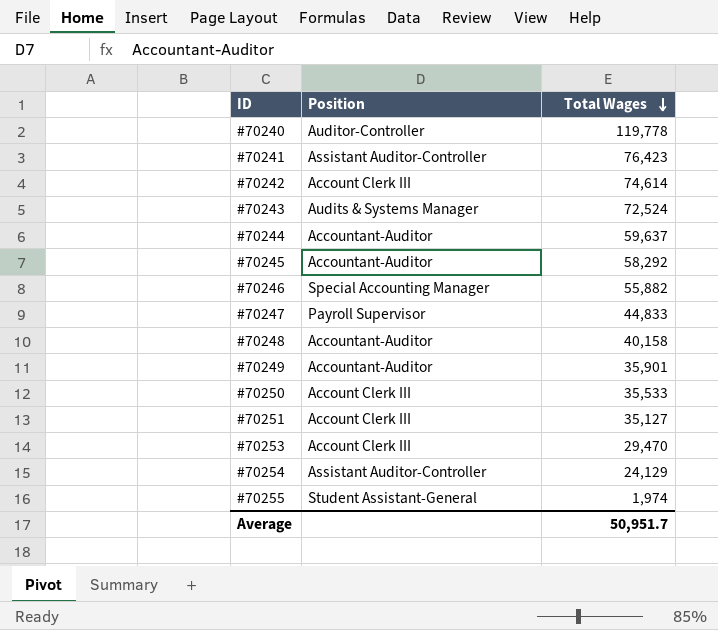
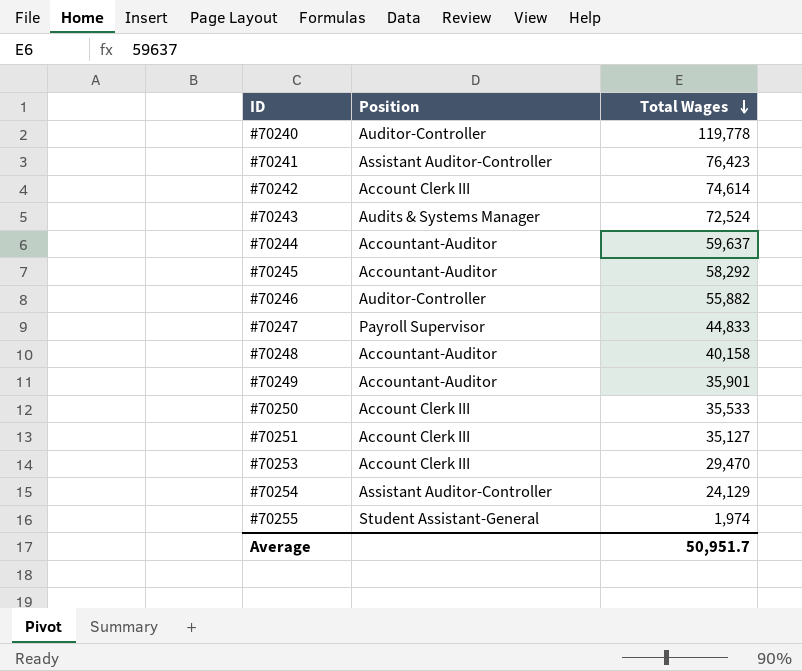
#70246 | Position: Special Accounting Manager -> Auditor-Controller

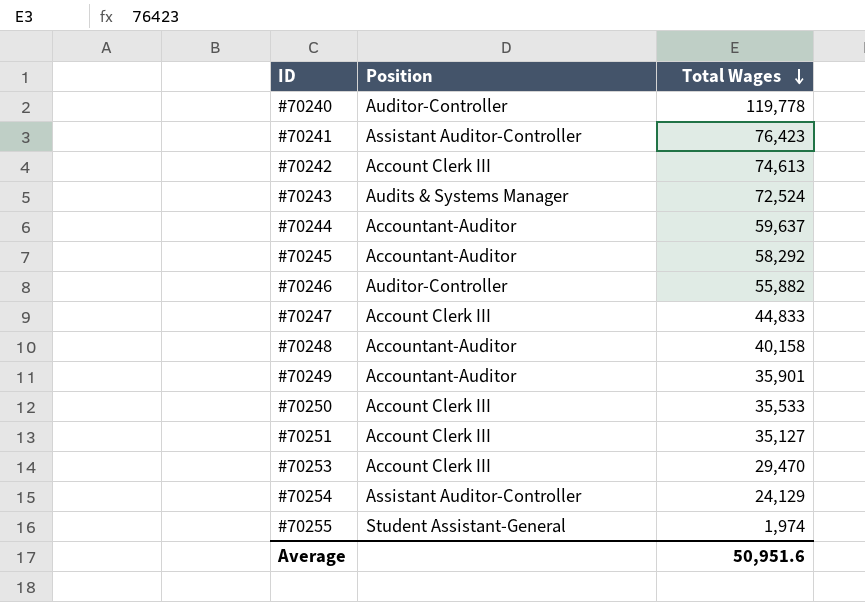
#70242 | Total Wages: 74,614 -> 74,613
#70247 | Position: Payroll Supervisor -> Account Clerk III
Average | Total Wages: 50,951.7 -> 50,951.6

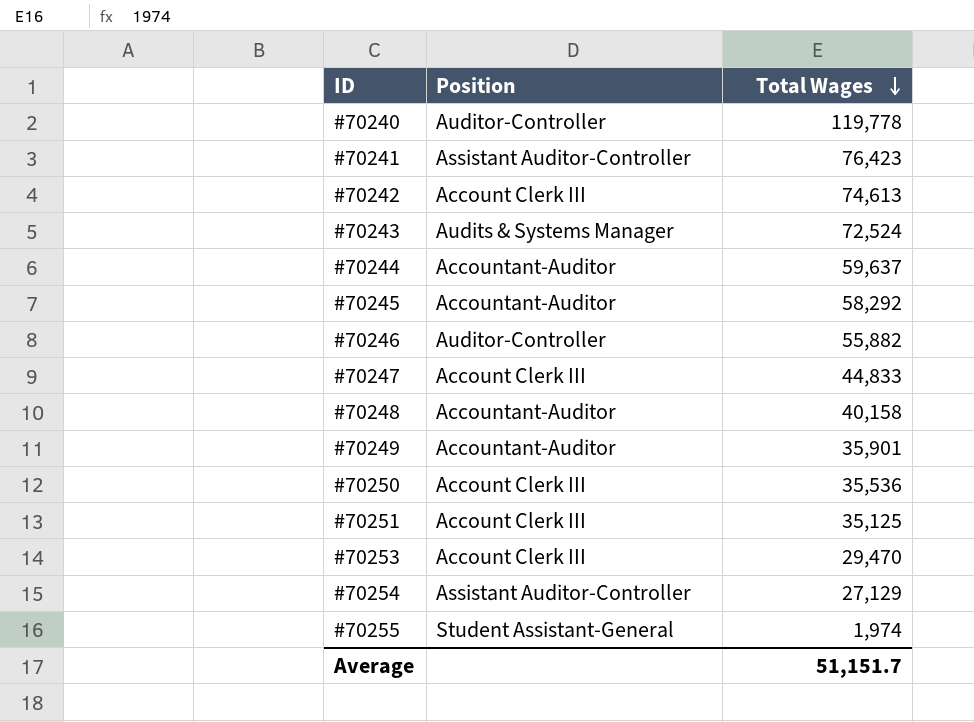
#70250 | Total Wages: 35,533 -> 35,536
#70251 | Total Wages: 35,127 -> 35,125
#70254 | Total Wages: 24,129 -> 27,129
Average | Total Wages: 50,951.6 -> 51,151.7

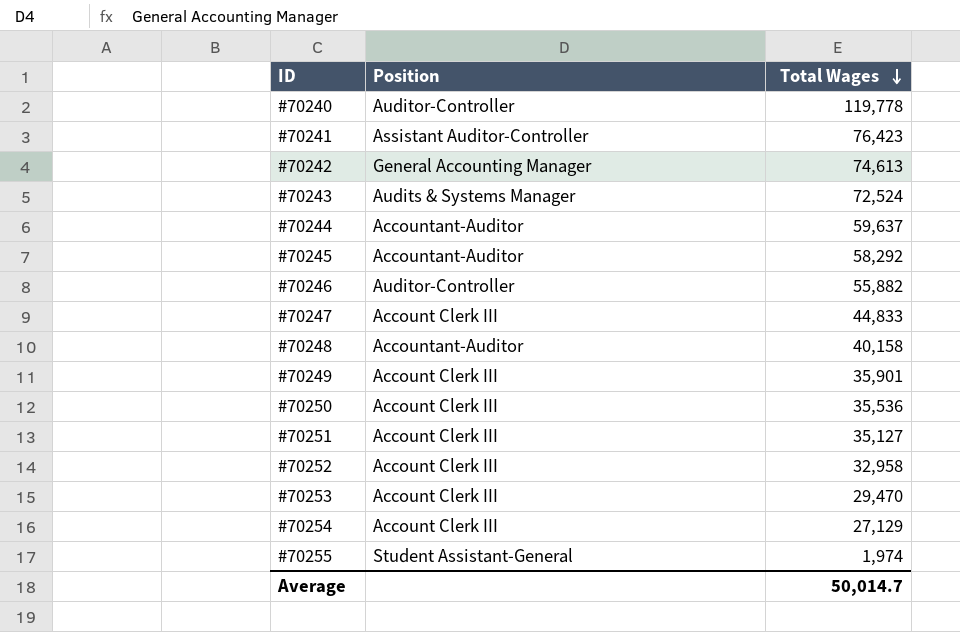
#70242 | Position: Account Clerk III -> General Accounting Manager
#70249 | Position: Accountant-Auditor -> Account Clerk III
#70251 | Total Wages: 35,125 -> 35,127
row #70252: none -> Account Clerk III | 32,958
#70254 | Position: Assistant Auditor-Controller -> Account Clerk III
Average | Total Wages: 51,151.7 -> 50,014.7

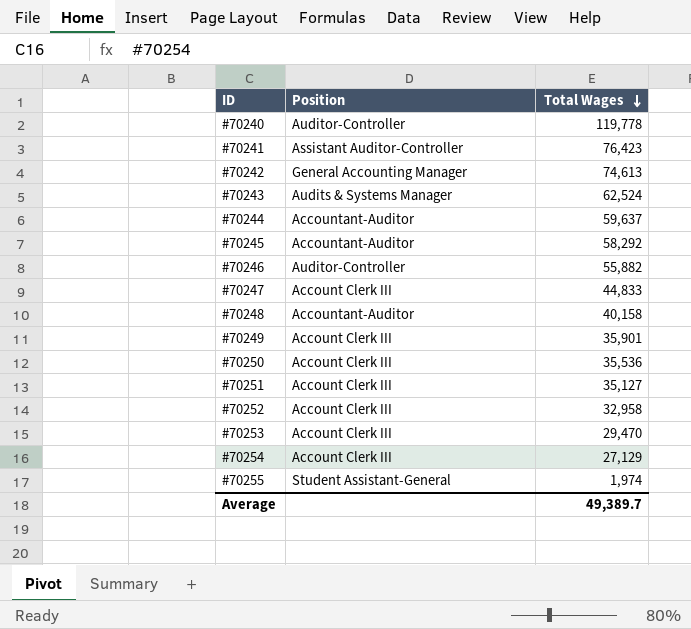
#70243 | Total Wages: 72,524 -> 62,524
Average | Total Wages: 50,014.7 -> 49,389.7

